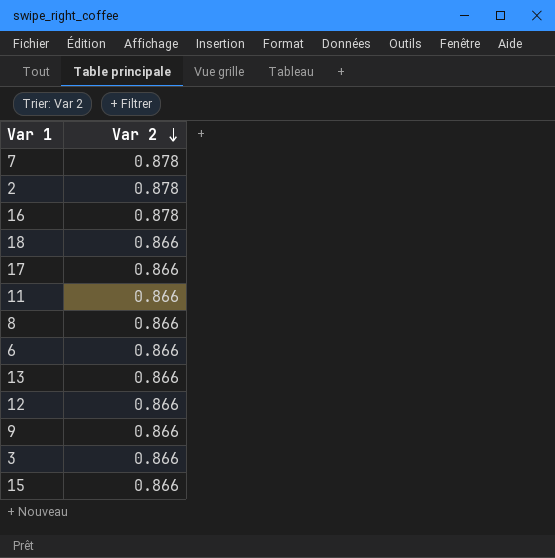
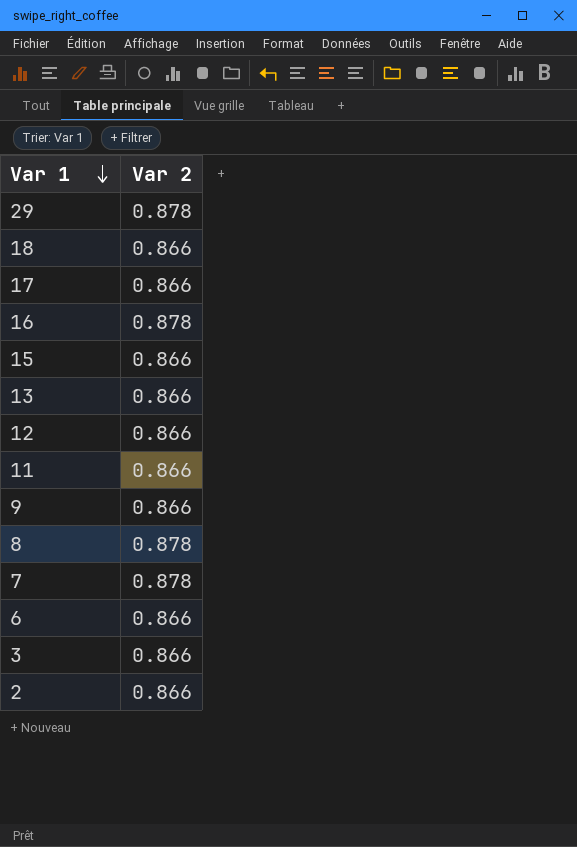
row order: Var 2 descending -> Var 1 descending
row 29: none -> 0.878
8 | Var 2: 0.866 -> 0.878
2 | Var 2: 0.878 -> 0.866

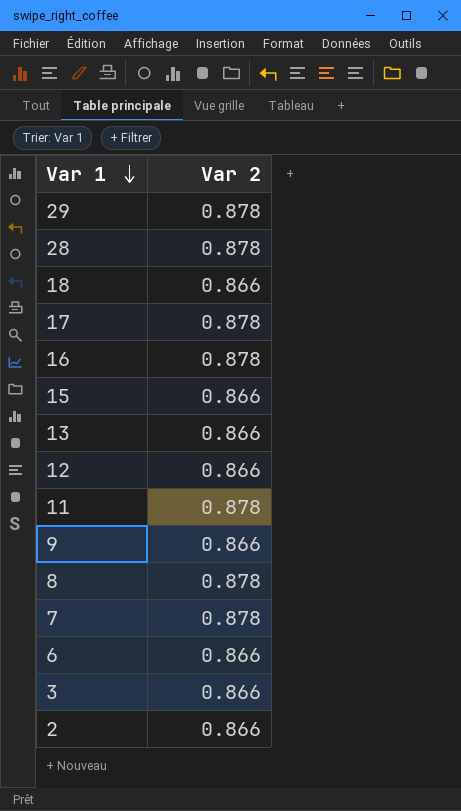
row 28: none -> 0.878
17 | Var 2: 0.866 -> 0.878
11 | Var 2: 0.866 -> 0.878

